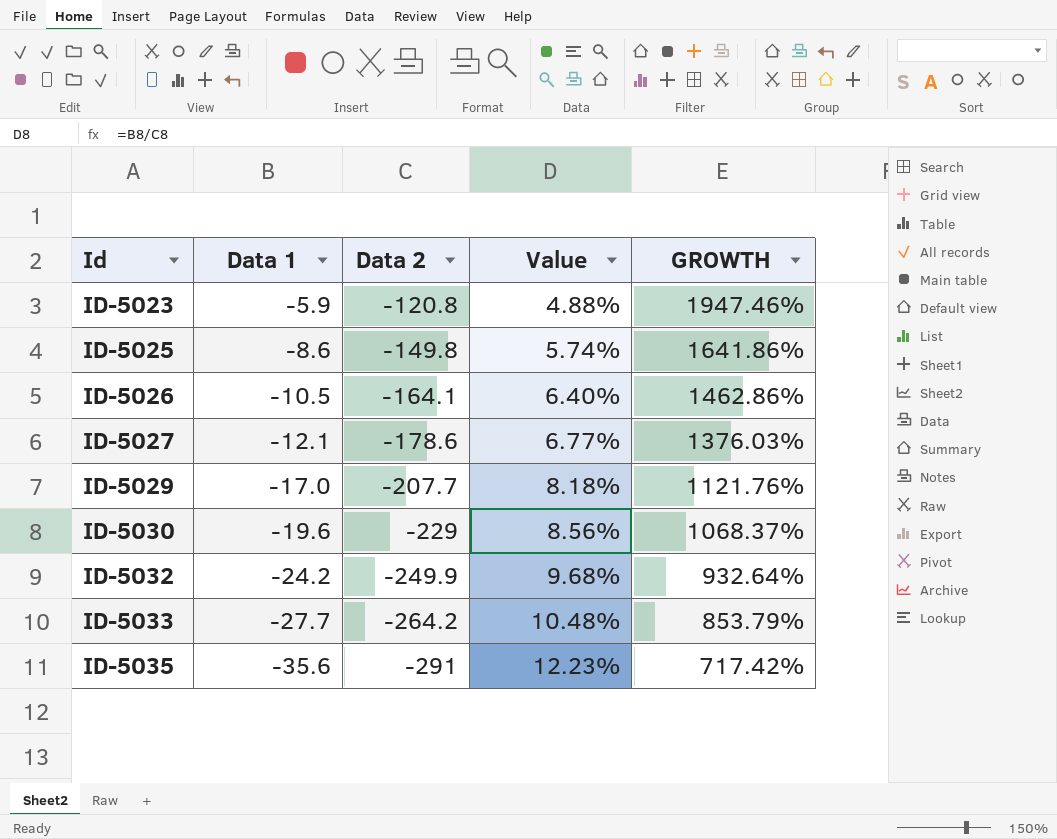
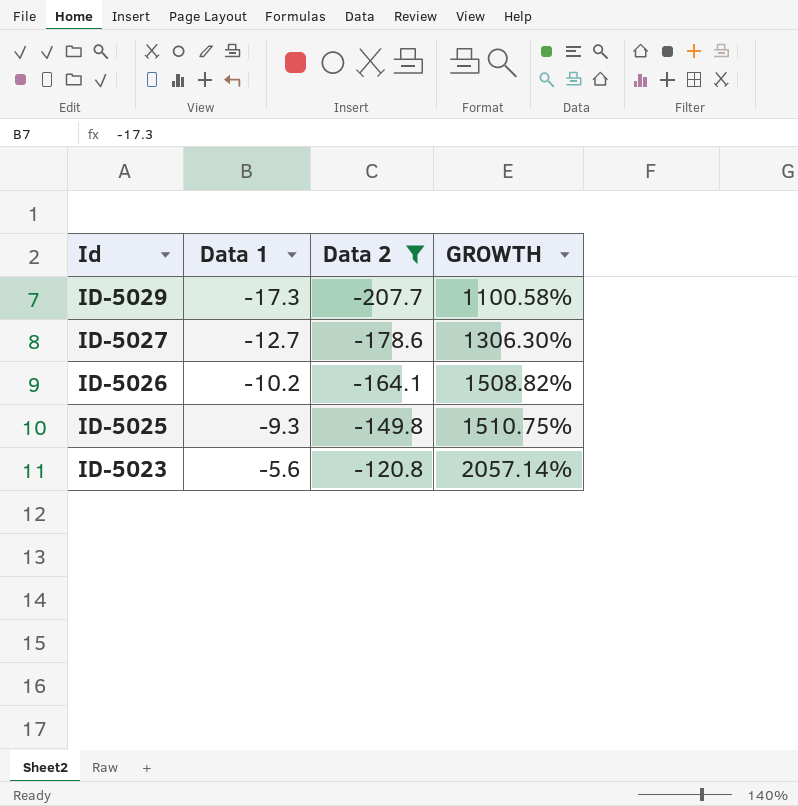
filter: none -> Data 2 >= -207.7
row order: Id ascending -> Id descending
column Value | formula: [Data 1] / [Data 2] -> none
ID-5029 | Data 1: -17.0 -> -17.3
ID-5029 | GROWTH: 1121.76% -> 1100.58%
ID-5027 | Data 1: -12.1 -> -12.7
ID-5027 | GROWTH: 1376.03% -> 1306.30%
ID-5026 | Data 1: -10.5 -> -10.2
ID-5026 | GROWTH: 1462.86% -> 1508.82%
ID-5025 | Data 1: -8.6 -> -9.3
ID-5025 | GROWTH: 1641.86% -> 1510.75%
ID-5023 | Data 1: -5.9 -> -5.6
ID-5023 | GROWTH: 1947.46% -> 2057.14%

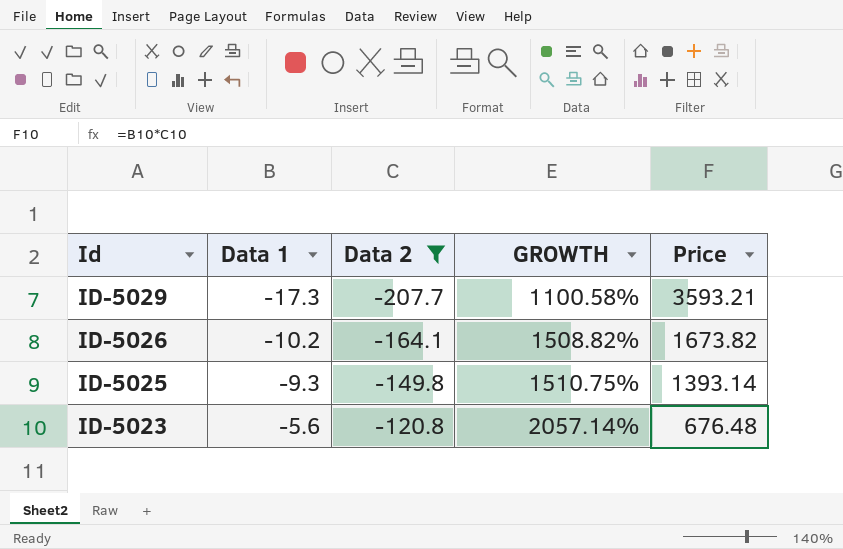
column Price | formula: none -> [Data 1] * [Data 2]
row ID-5027: -12.7 | -178.6 | 1306.30% -> none

